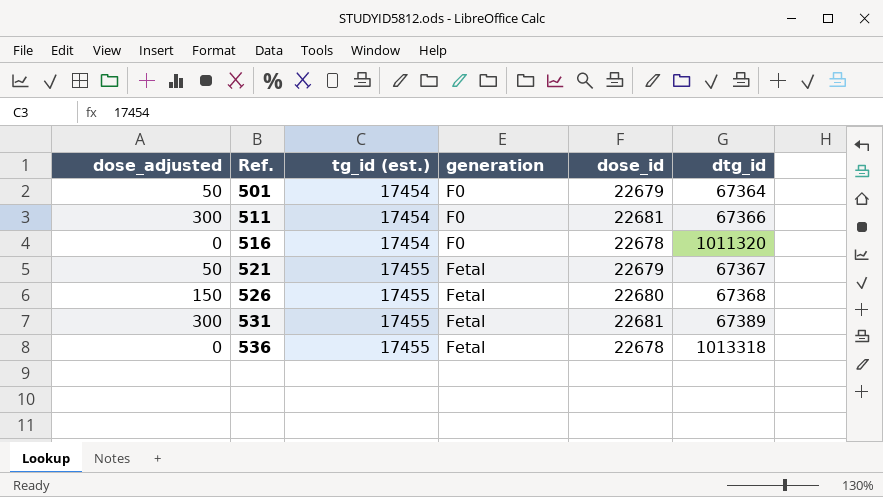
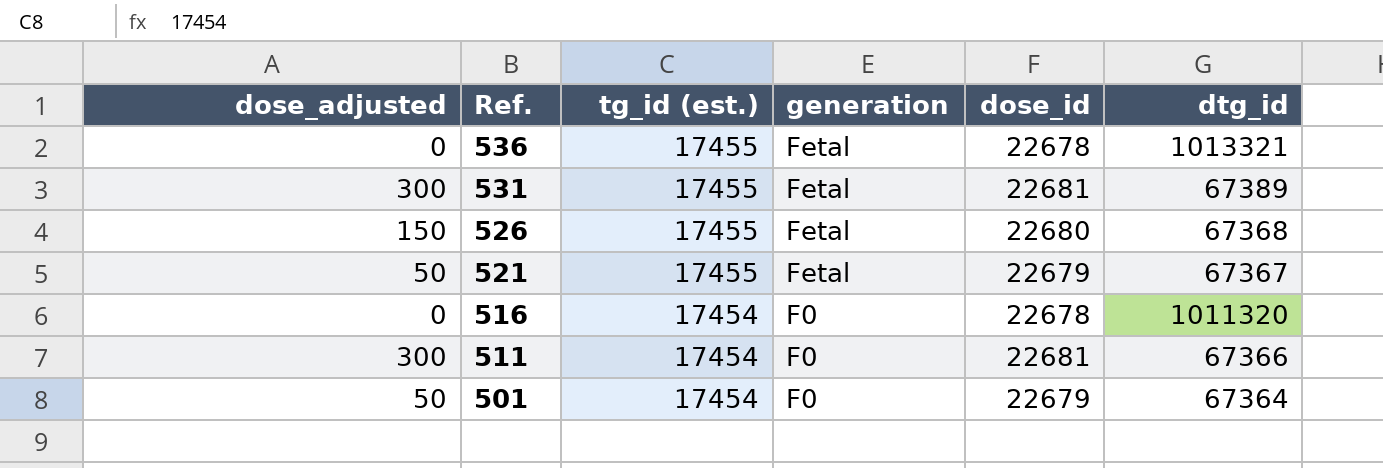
row order: Ref. ascending -> Ref. descending
536 | dtg_id: 1013318 -> 1013321

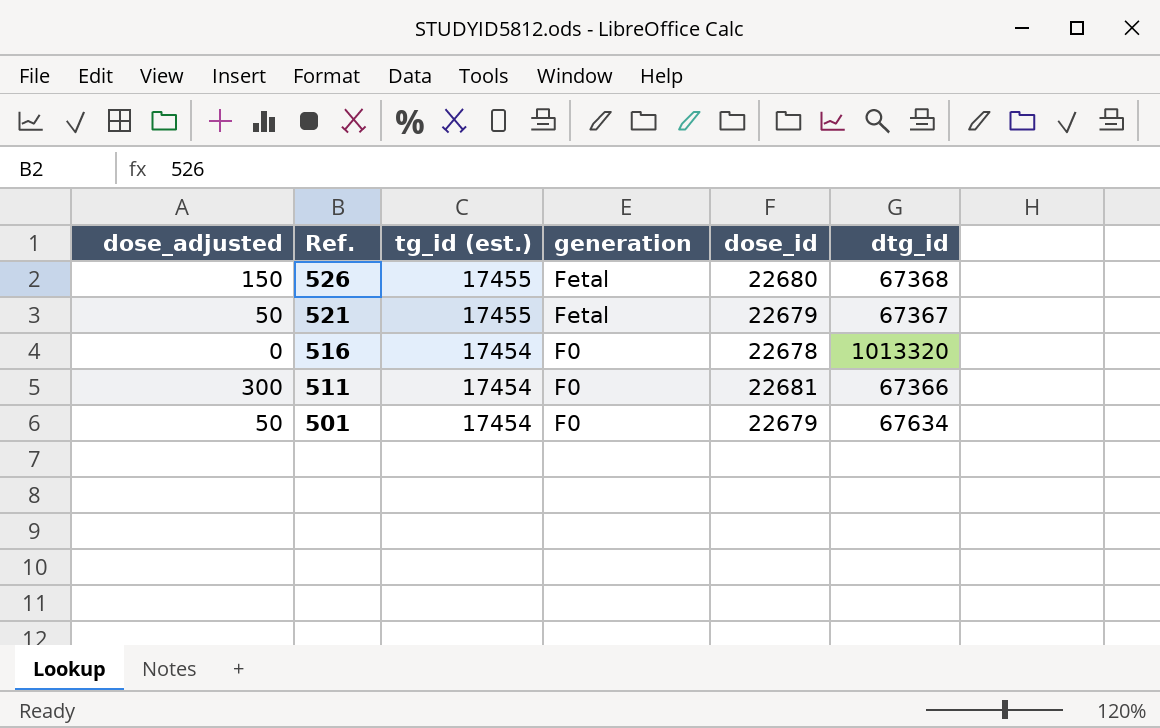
row 536: 0 | 17455 | Fetal | 22678 | 1013321 -> none
row 531: 300 | 17455 | Fetal | 22681 | 67389 -> none
516 | dtg_id: 1011320 -> 1013320
501 | dtg_id: 67364 -> 67634

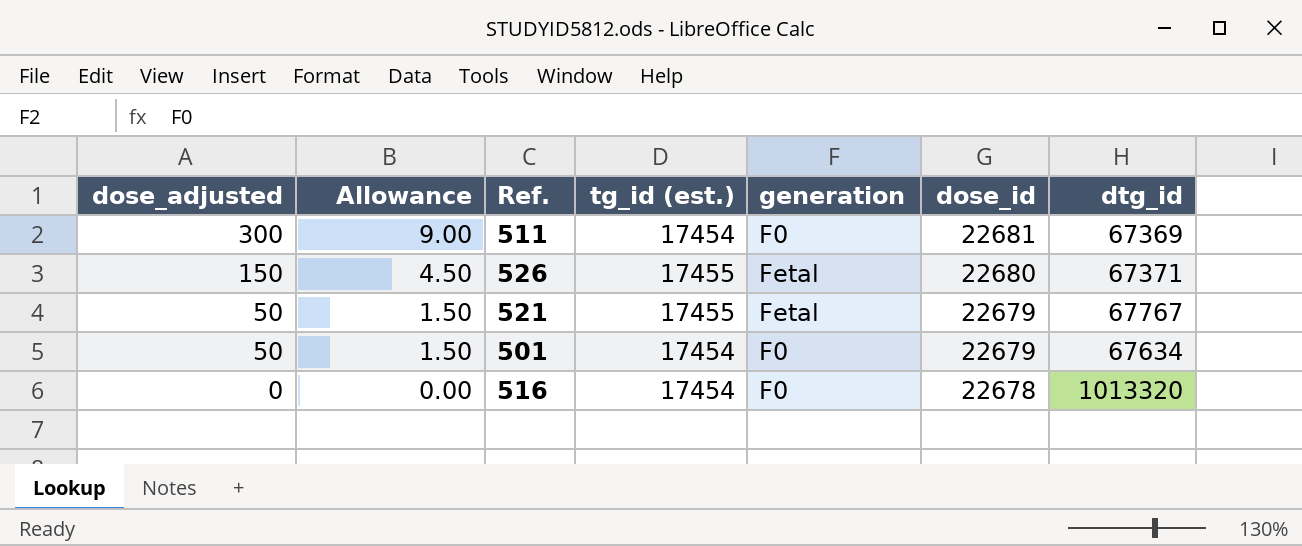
row order: Ref. descending -> dose_adjusted descending
column Allowance | formula: none -> [dose_adjusted] * 0.03
511 | dtg_id: 67366 -> 67369
526 | dtg_id: 67368 -> 67371
521 | dtg_id: 67367 -> 67767

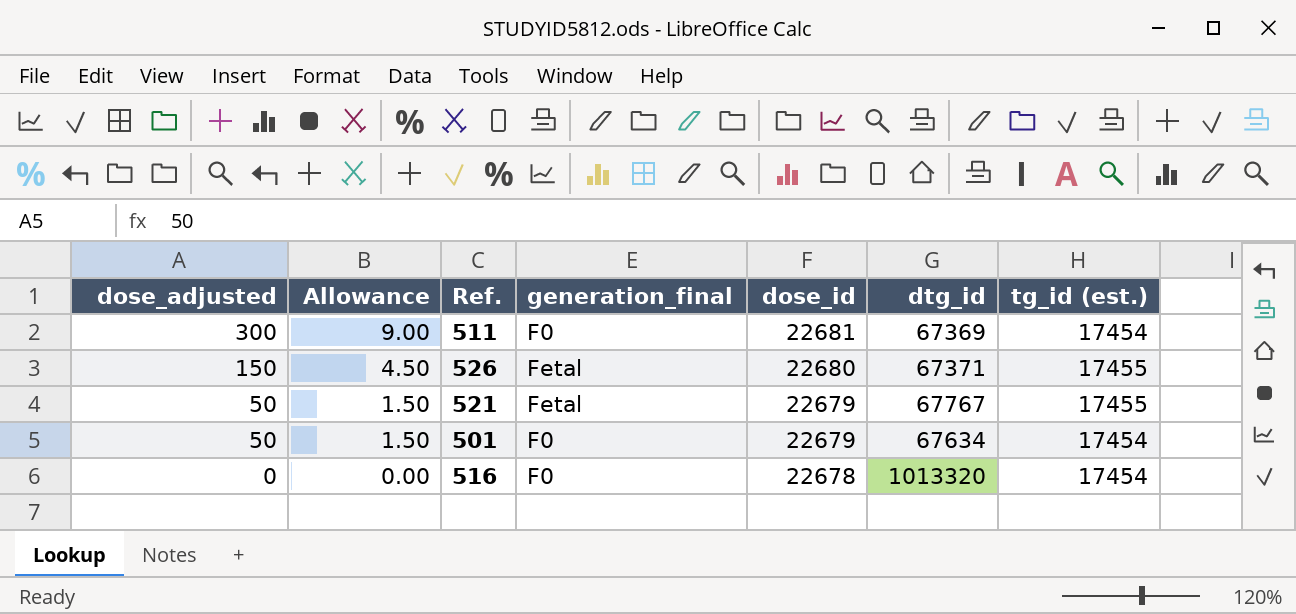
column name: generation -> generation_final
column tg_id (est.) | position: 4 -> 7

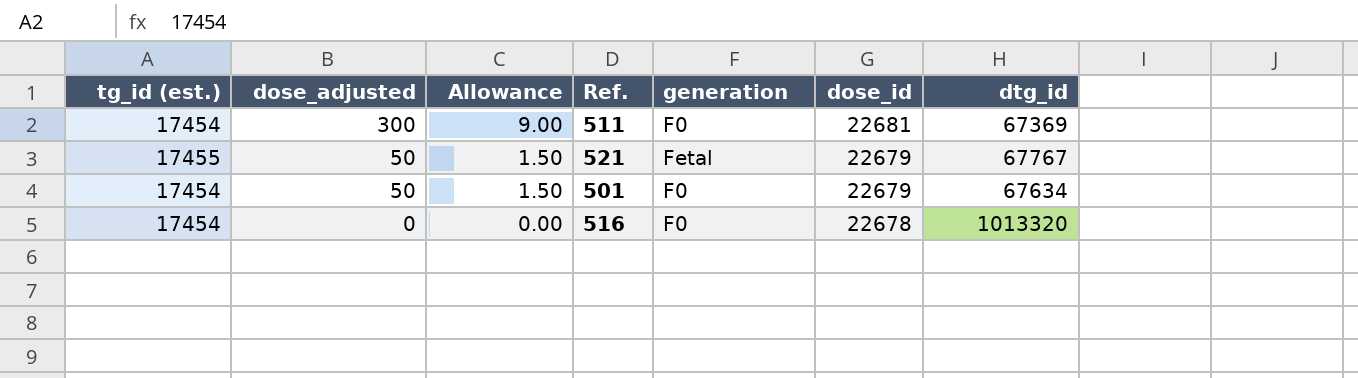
column tg_id (est.) | position: 7 -> 1
column name: generation_final -> generation
row 526: 150 | 4.50 | Fetal | 22680 | 67371 | 17455 -> none

